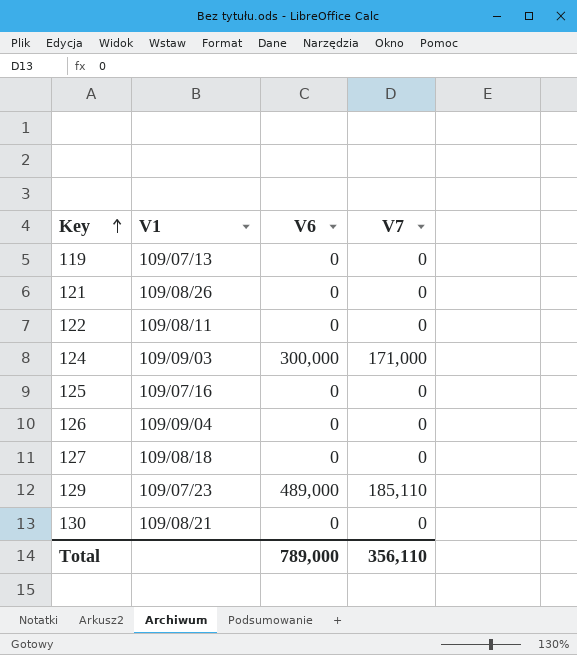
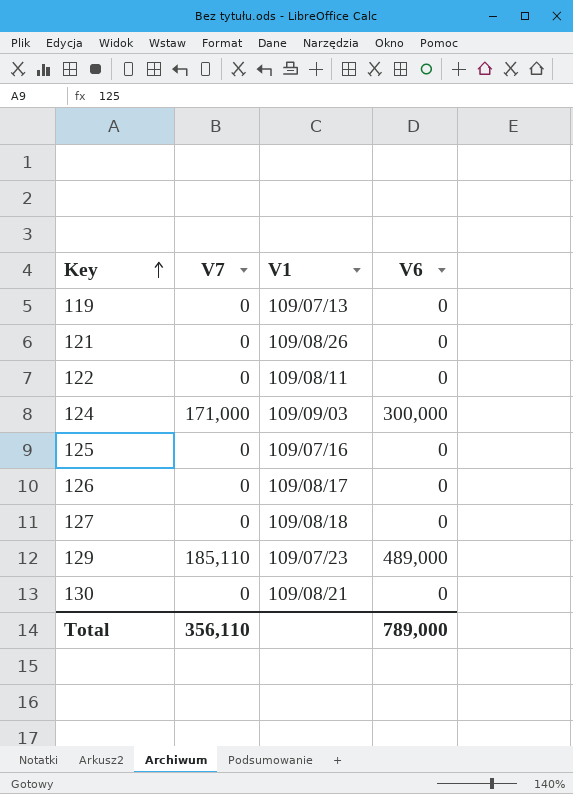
column V7 | position: 4 -> 2
126 | V1: 109/09/04 -> 109/08/17

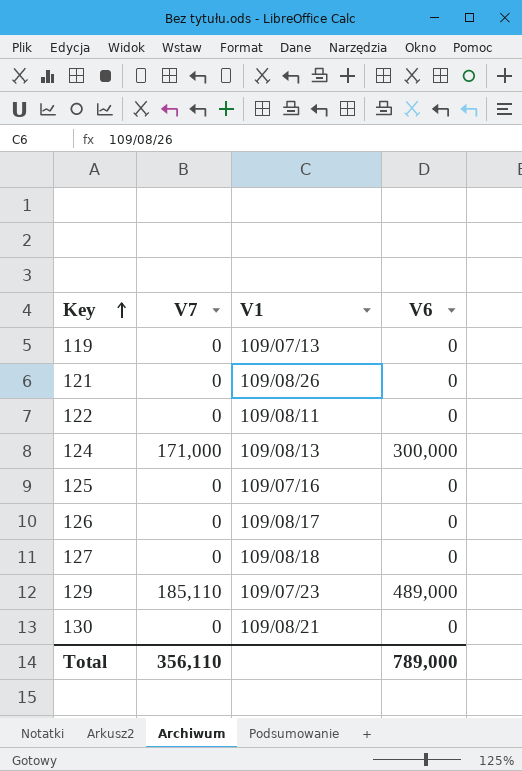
124 | V1: 109/09/03 -> 109/08/13

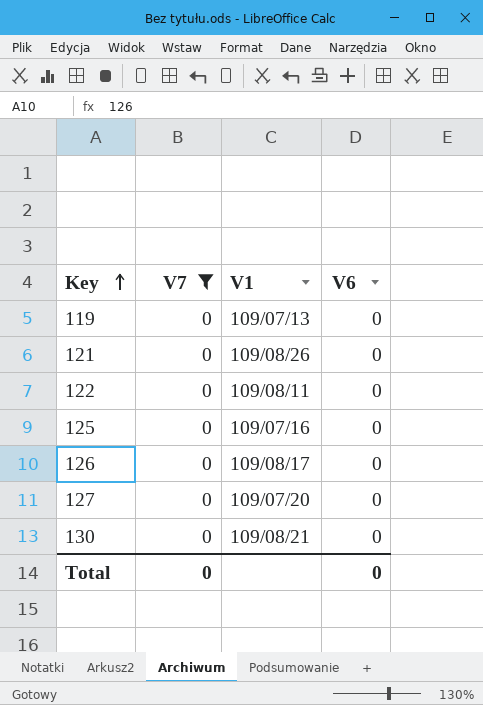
filter: none -> V7 = 0
127 | V1: 109/08/18 -> 109/07/20
Total | V7: 356,110 -> 0
Total | V6: 789,000 -> 0

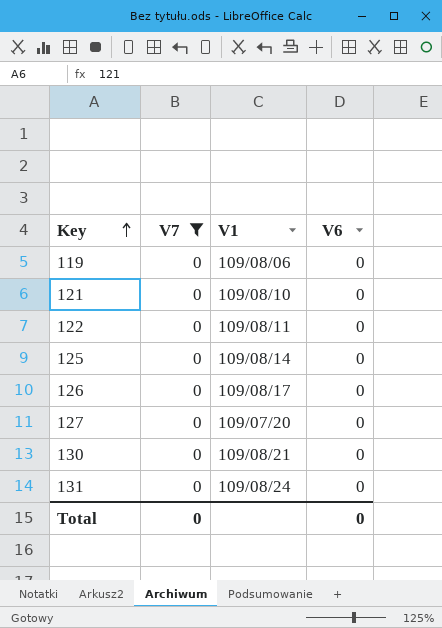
119 | V1: 109/07/13 -> 109/08/06
121 | V1: 109/08/26 -> 109/08/10
125 | V1: 109/07/16 -> 109/08/14
row 131: none -> 0 | 109/08/24 | 0

